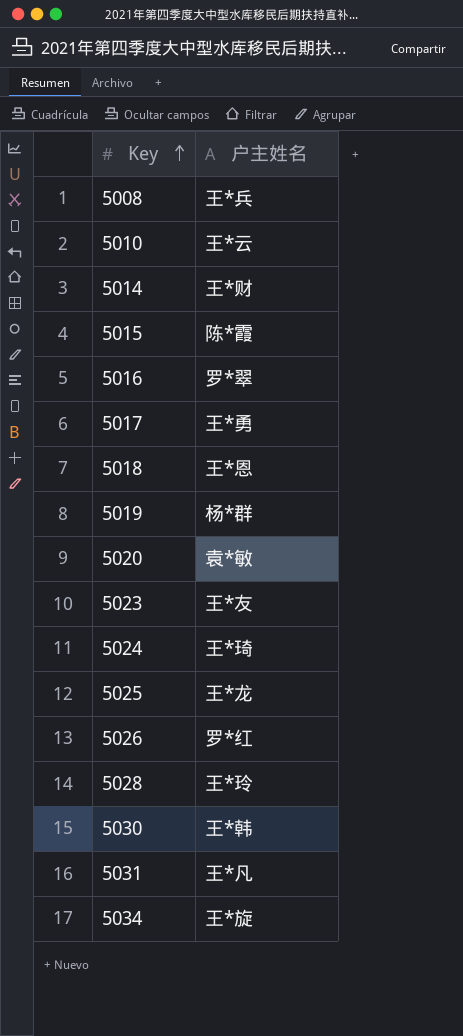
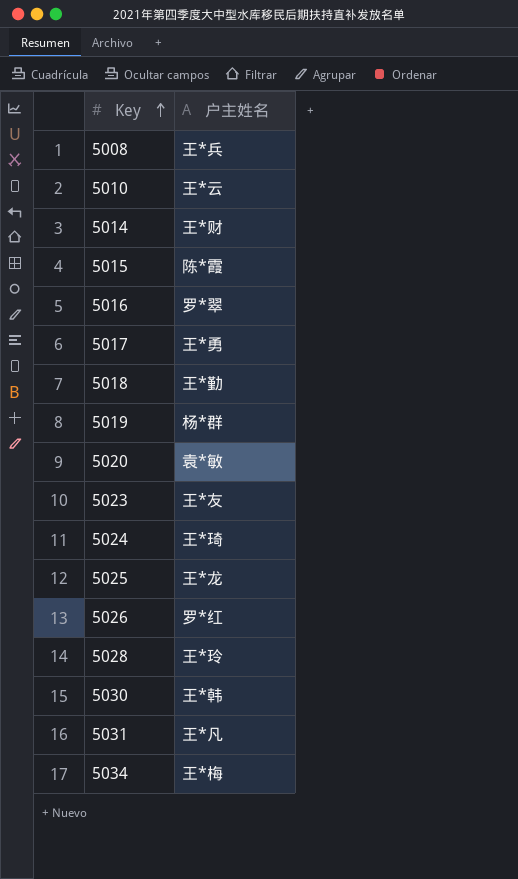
5018 | 户主姓名: 王*恩 -> 王*勤
5034 | 户主姓名: 王*旋 -> 王*梅

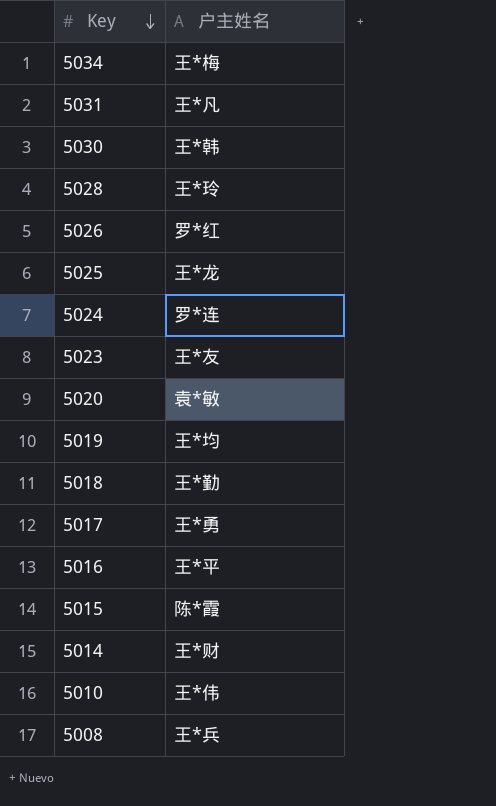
row order: Key ascending -> Key descending
5024 | 户主姓名: 王*琦 -> 罗*连
5019 | 户主姓名: 杨*群 -> 王*均
5016 | 户主姓名: 罗*翠 -> 王*平
5010 | 户主姓名: 王*云 -> 王*伟

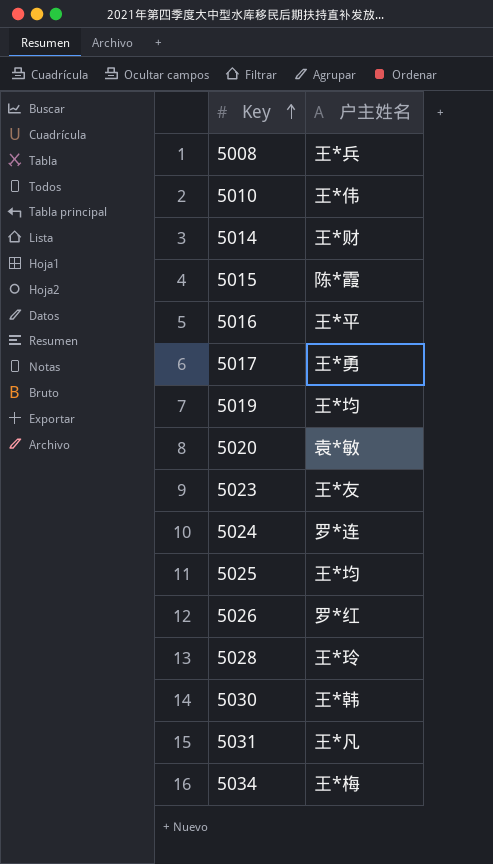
row order: Key descending -> Key ascending
row 5018: 王*勤 -> none
5025 | 户主姓名: 王*龙 -> 王*均

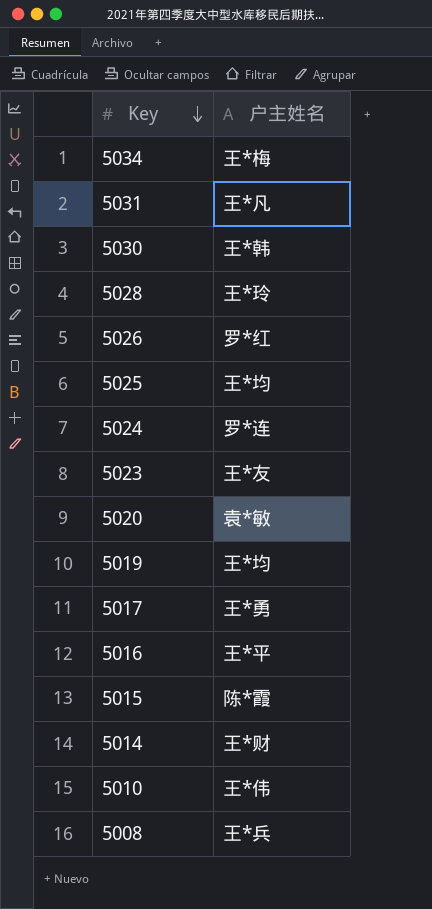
row order: Key ascending -> Key descending

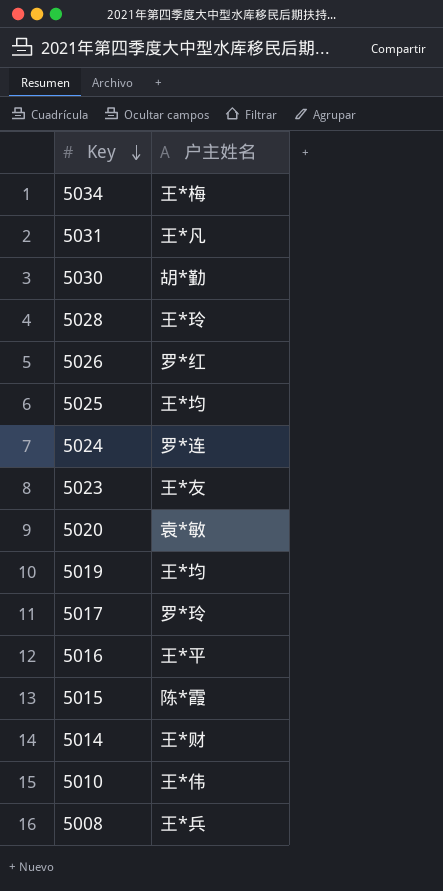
5030 | 户主姓名: 王*韩 -> 胡*勤
5017 | 户主姓名: 王*勇 -> 罗*玲

